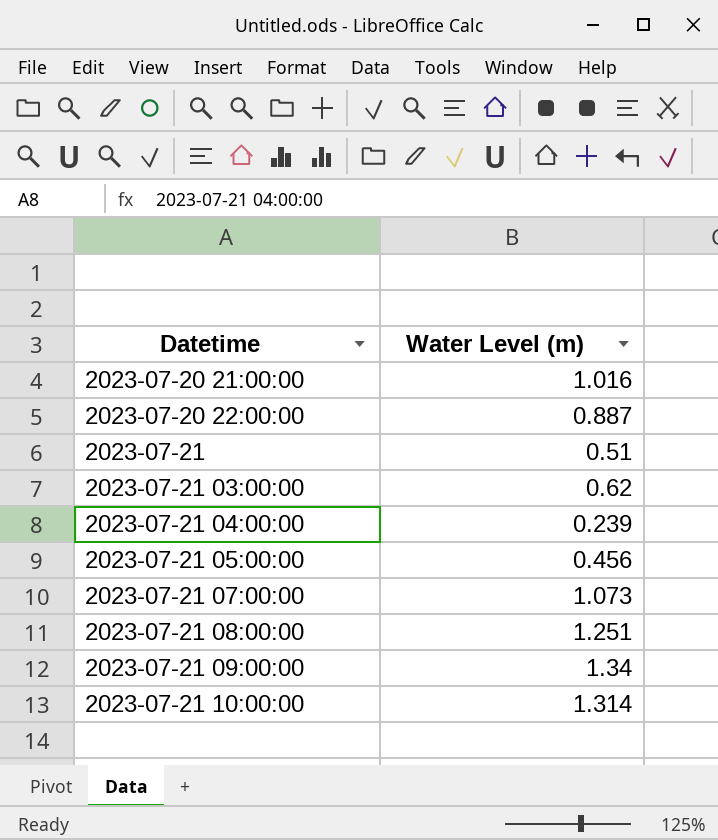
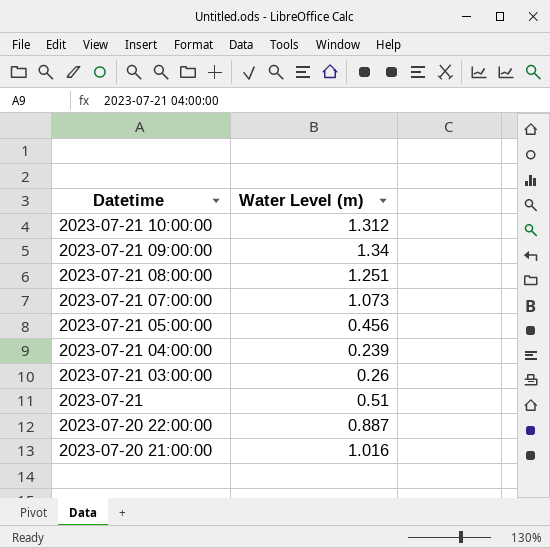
row order: Datetime ascending -> Datetime descending
2023-07-21 10:00:00 | Water Level (m): 1.314 -> 1.312
2023-07-21 03:00:00 | Water Level (m): 0.62 -> 0.26

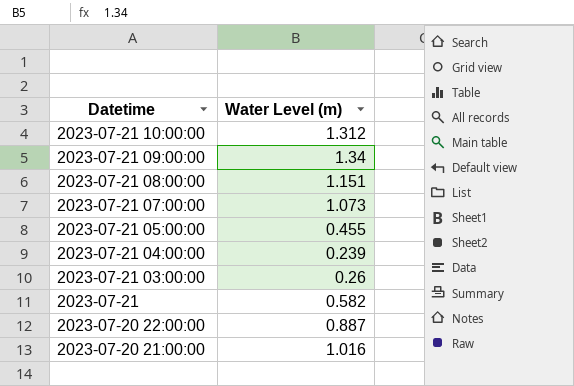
2023-07-21 08:00:00 | Water Level (m): 1.251 -> 1.151
2023-07-21 05:00:00 | Water Level (m): 0.456 -> 0.455
2023-07-21 | Water Level (m): 0.51 -> 0.582

